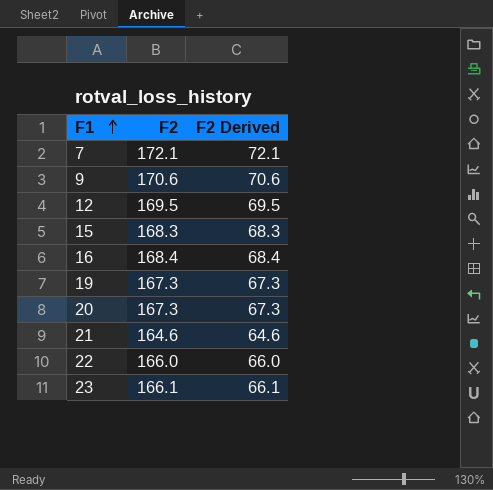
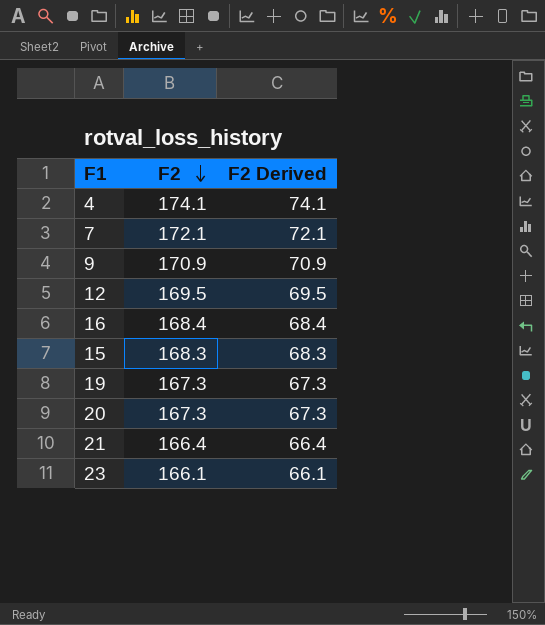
row order: F1 ascending -> F2 descending
row 22: 166.0 | 66.0 -> none
row 4: none -> 174.1 | 74.1
9 | F2: 170.6 -> 170.9
9 | F2 Derived: 70.6 -> 70.9
21 | F2: 164.6 -> 166.4
21 | F2 Derived: 64.6 -> 66.4

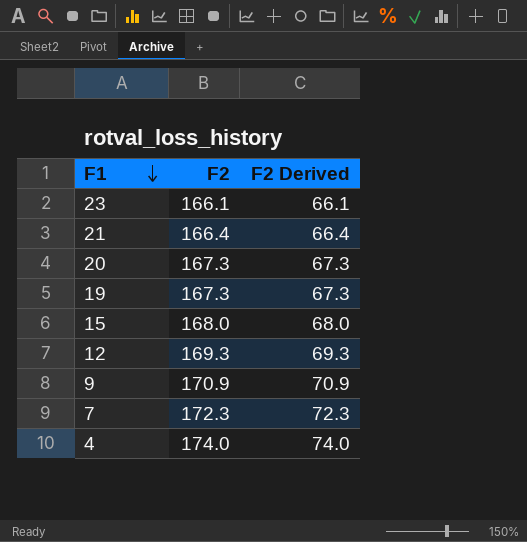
row order: F2 descending -> F1 descending
row 16: 168.4 | 68.4 -> none
15 | F2: 168.3 -> 168.0
15 | F2 Derived: 68.3 -> 68.0
12 | F2: 169.5 -> 169.3
12 | F2 Derived: 69.5 -> 69.3
7 | F2: 172.1 -> 172.3
7 | F2 Derived: 72.1 -> 72.3
4 | F2: 174.1 -> 174.0
4 | F2 Derived: 74.1 -> 74.0

